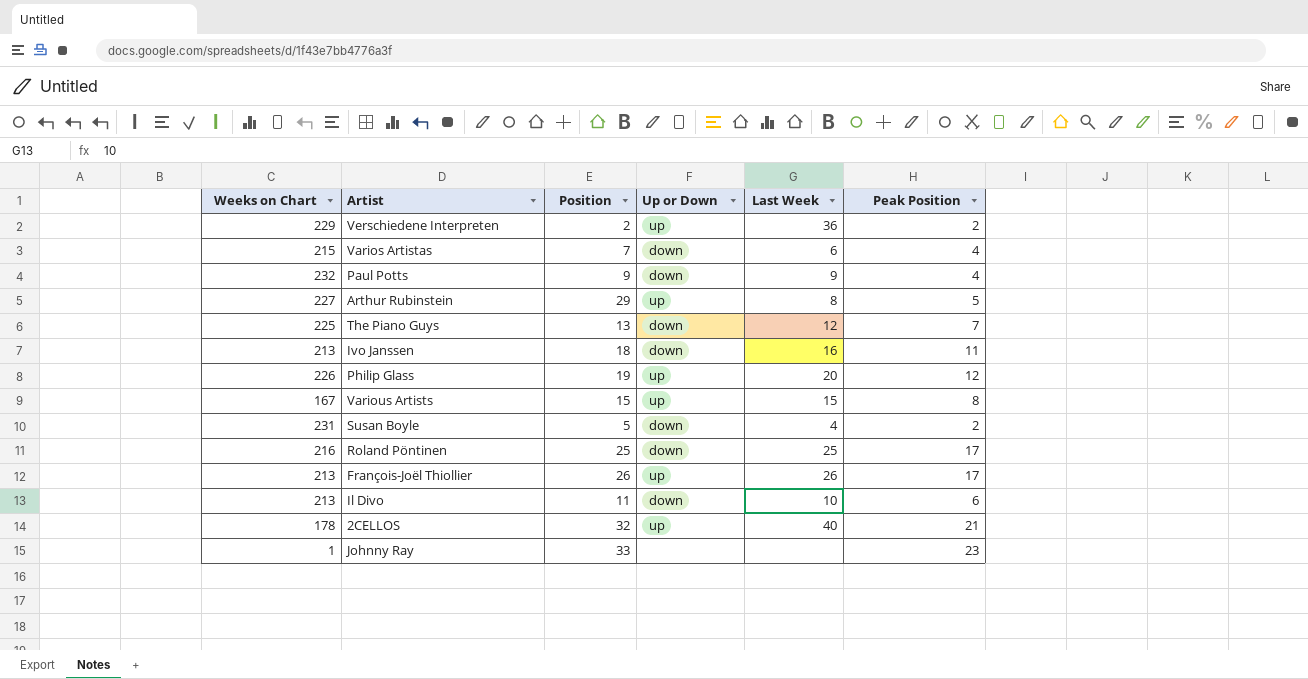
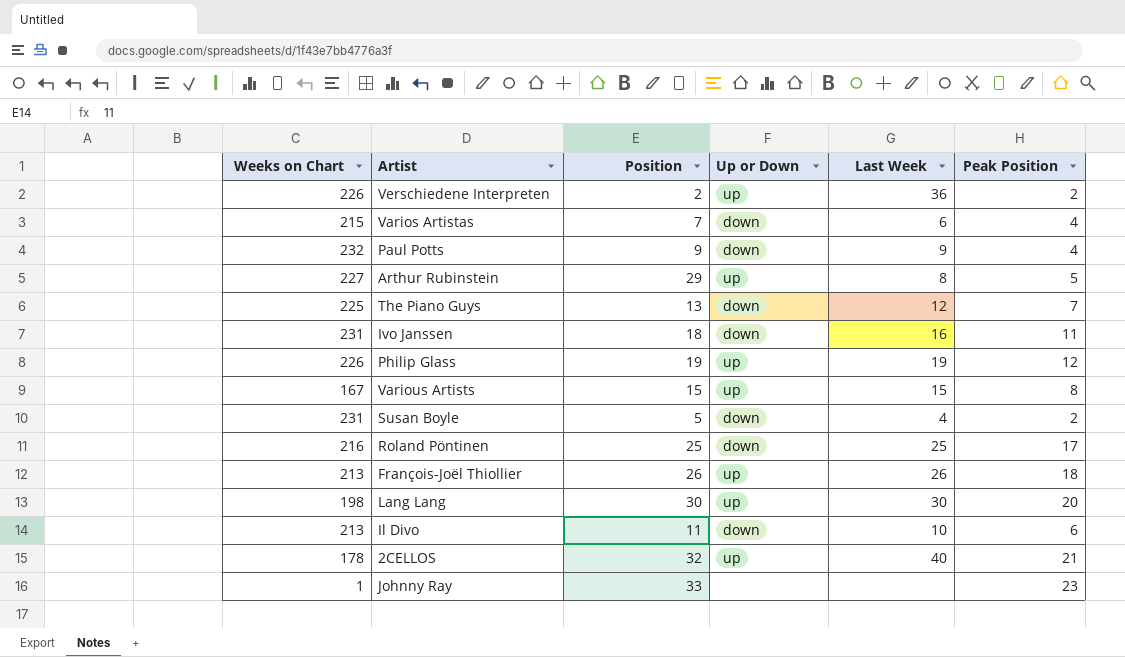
Verschiedene Interpreten | Weeks on Chart: 229 -> 226
Ivo Janssen | Weeks on Chart: 213 -> 231
Philip Glass | Last Week: 20 -> 19
François-Joël Thiollier | Peak Position: 17 -> 18
row Lang Lang: none -> 198 | 30 | up | 30 | 20

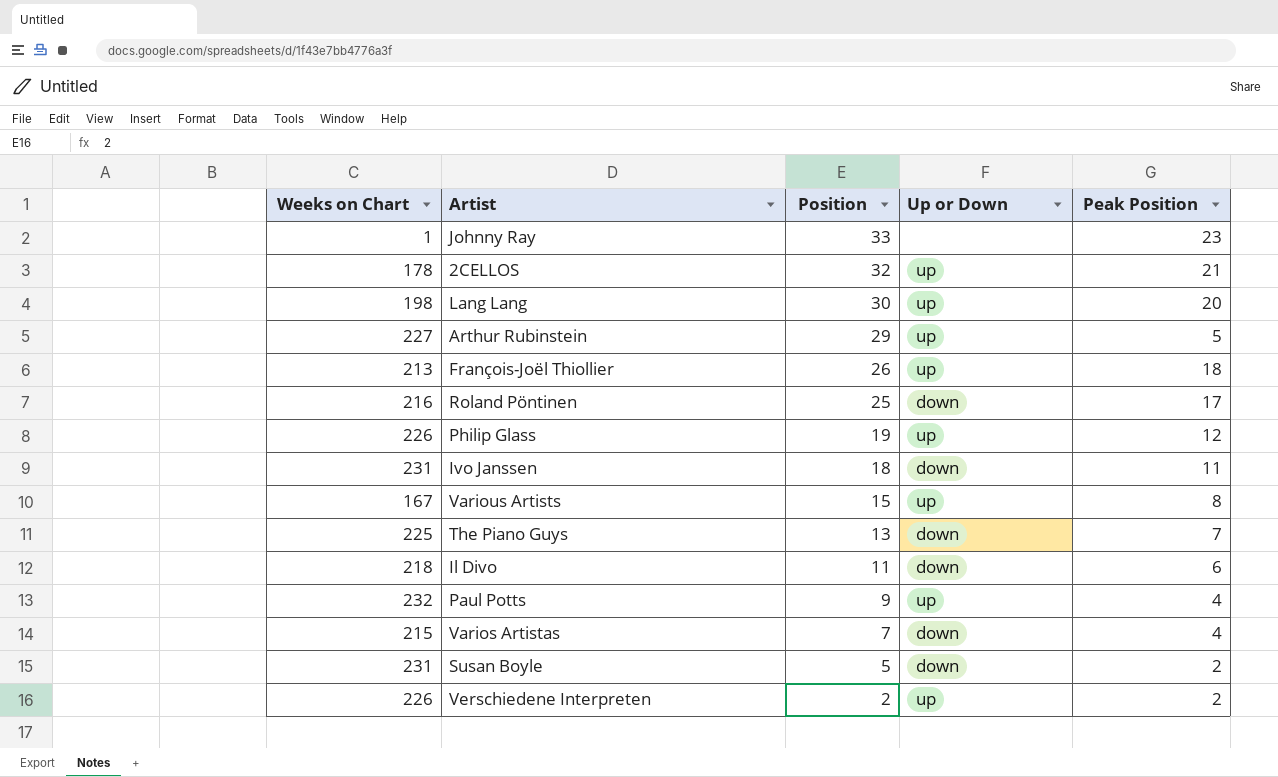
row order: none -> Position descending
column Last Week | position: 5 -> none
Il Divo | Weeks on Chart: 213 -> 218
Paul Potts | Up or Down: down -> up

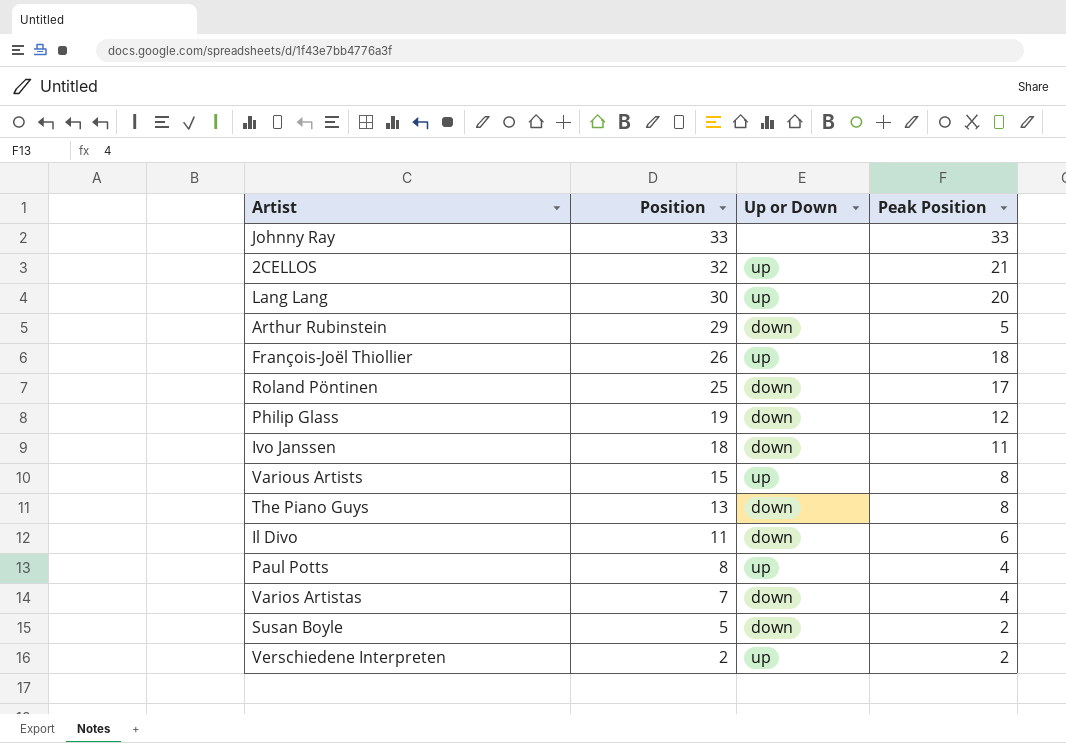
column Weeks on Chart | position: 1 -> none
Johnny Ray | Peak Position: 23 -> 33
Arthur Rubinstein | Up or Down: up -> down
Philip Glass | Up or Down: up -> down
The Piano Guys | Peak Position: 7 -> 8
Paul Potts | Position: 9 -> 8

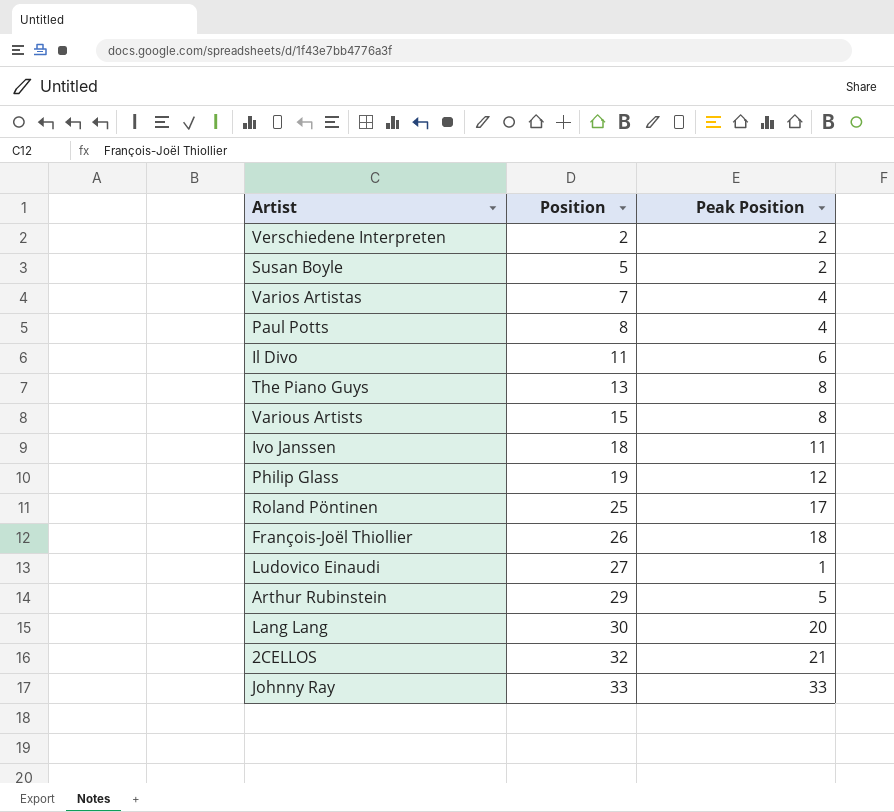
row order: Position descending -> Position ascending
column Up or Down | position: 3 -> none
row Ludovico Einaudi: none -> 27 | 1

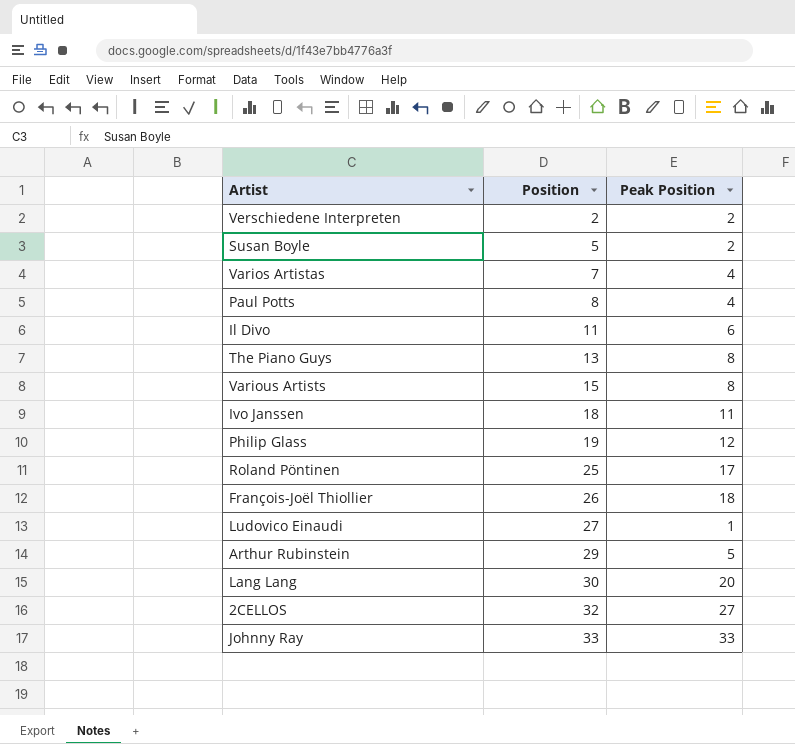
2CELLOS | Peak Position: 21 -> 27

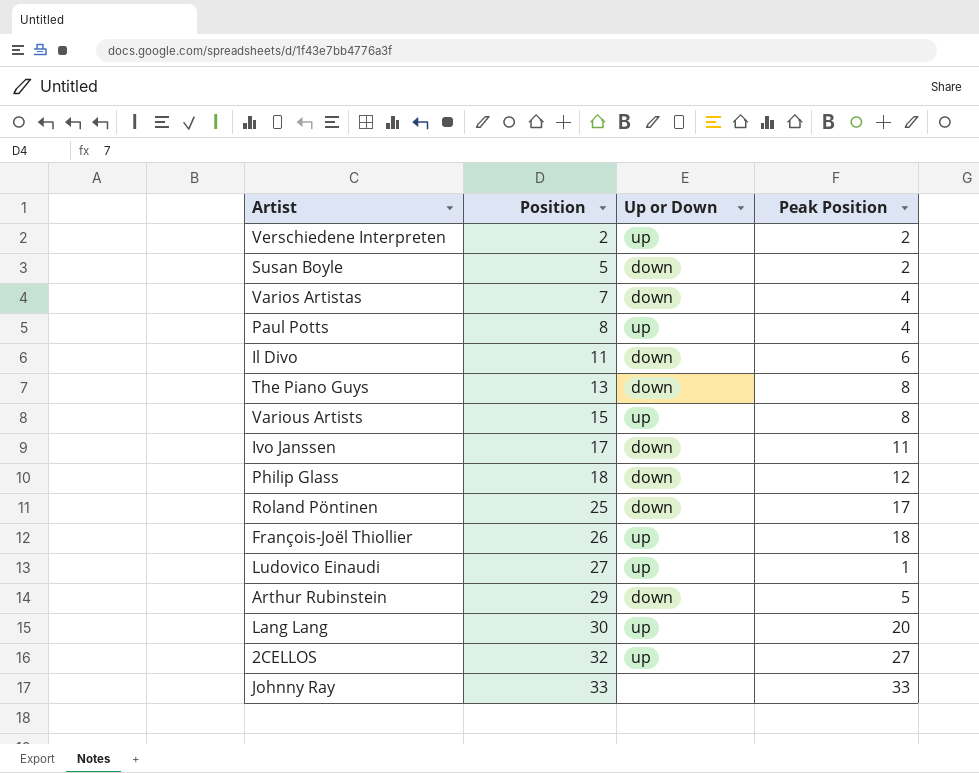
column Up or Down | position: none -> 3
Ivo Janssen | Position: 18 -> 17
Philip Glass | Position: 19 -> 18

